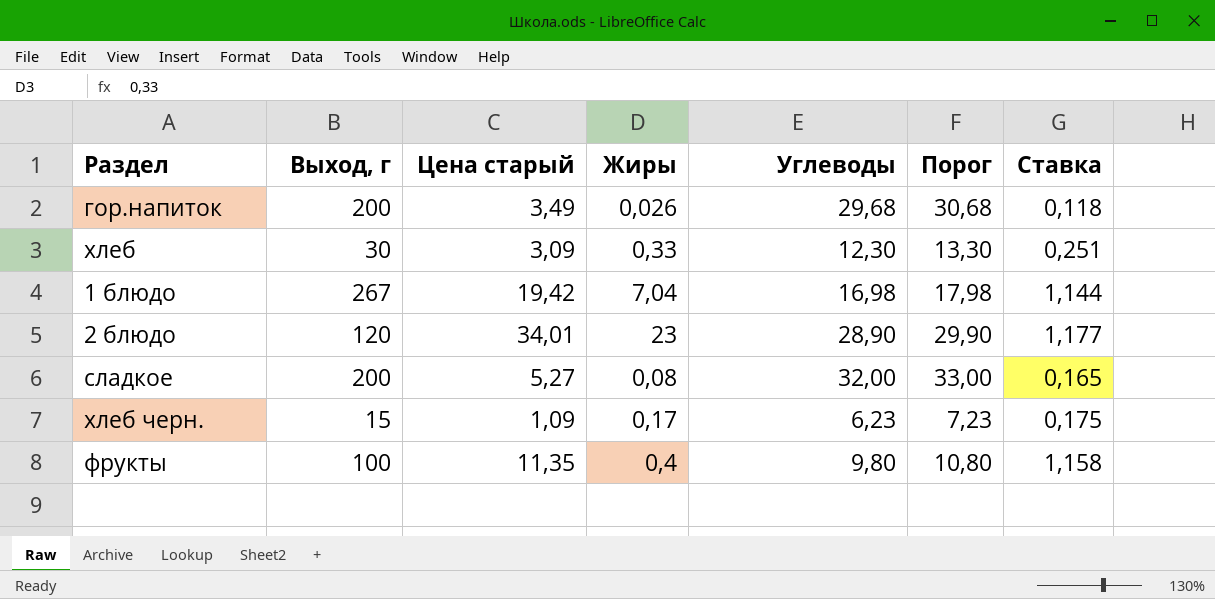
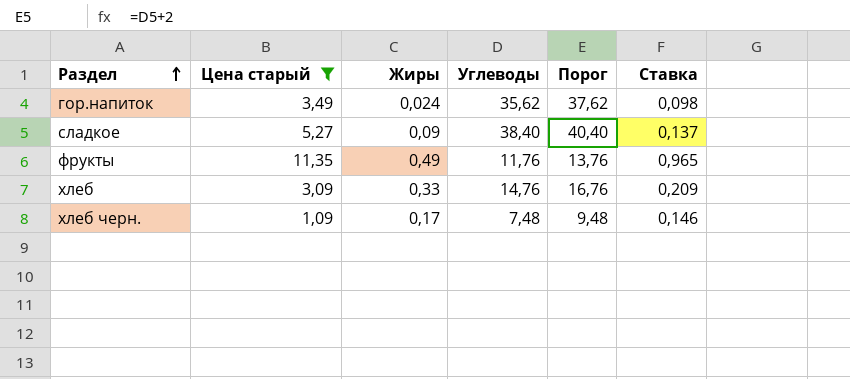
filter: none -> Цена старый <= 11,35
row order: none -> Раздел ascending
column Выход, г | position: 2 -> none
column Порог | formula: [Углеводы] + 1 -> [Углеводы] + 2
гор.напиток | Жиры: 0,026 -> 0,024
гор.напиток | Углеводы: 29,68 -> 35,62
гор.напиток | Ставка: 0,118 -> 0,098
сладкое | Жиры: 0,08 -> 0,09
сладкое | Углеводы: 32,00 -> 38,40
сладкое | Ставка: 0,165 -> 0,137
фрукты | Жиры: 0,4 -> 0,49
фрукты | Углеводы: 9,80 -> 11,76
фрукты | Ставка: 1,158 -> 0,965
хлеб | Углеводы: 12,30 -> 14,76
хлеб | Ставка: 0,251 -> 0,209
хлеб черн. | Углеводы: 6,23 -> 7,48
хлеб черн. | Ставка: 0,175 -> 0,146

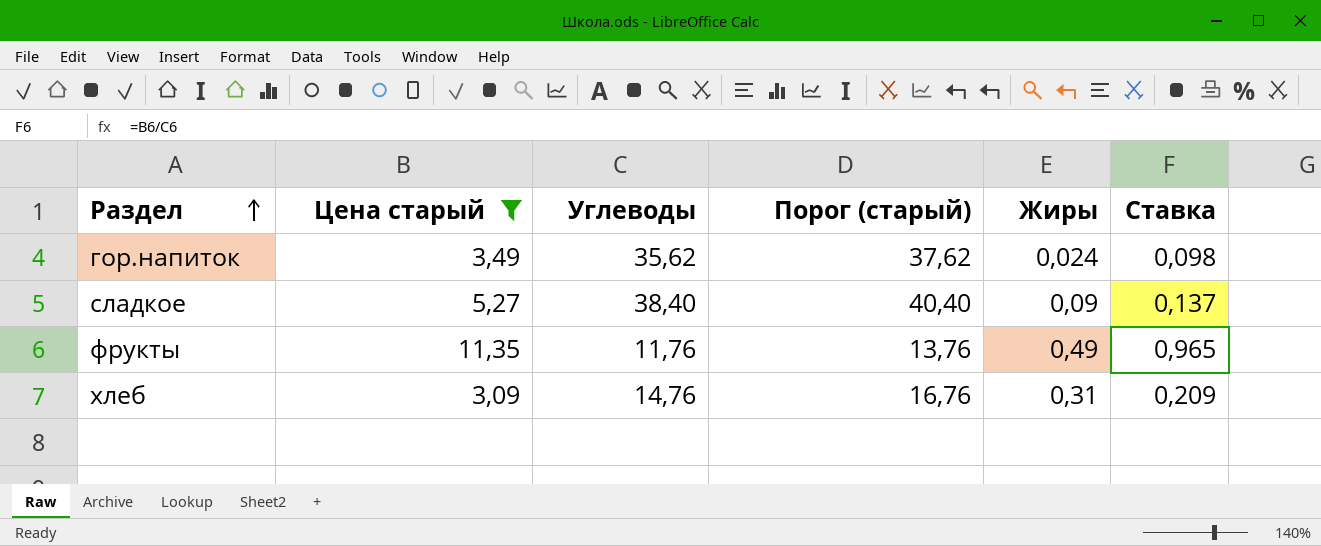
column name: Порог -> Порог (старый)
column Жиры | position: 3 -> 5
row хлеб черн.: 1,09 | 0,17 | 7,48 | 9,48 | 0,146 -> none
хлеб | Жиры: 0,33 -> 0,31

